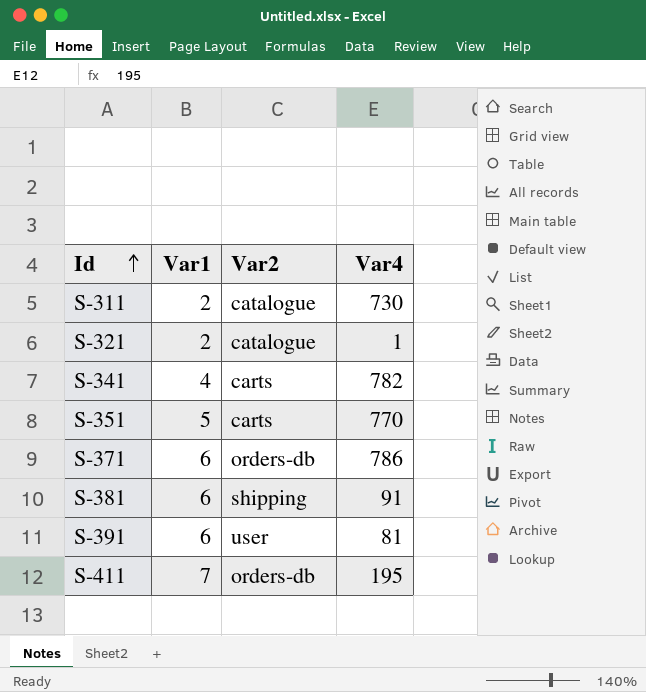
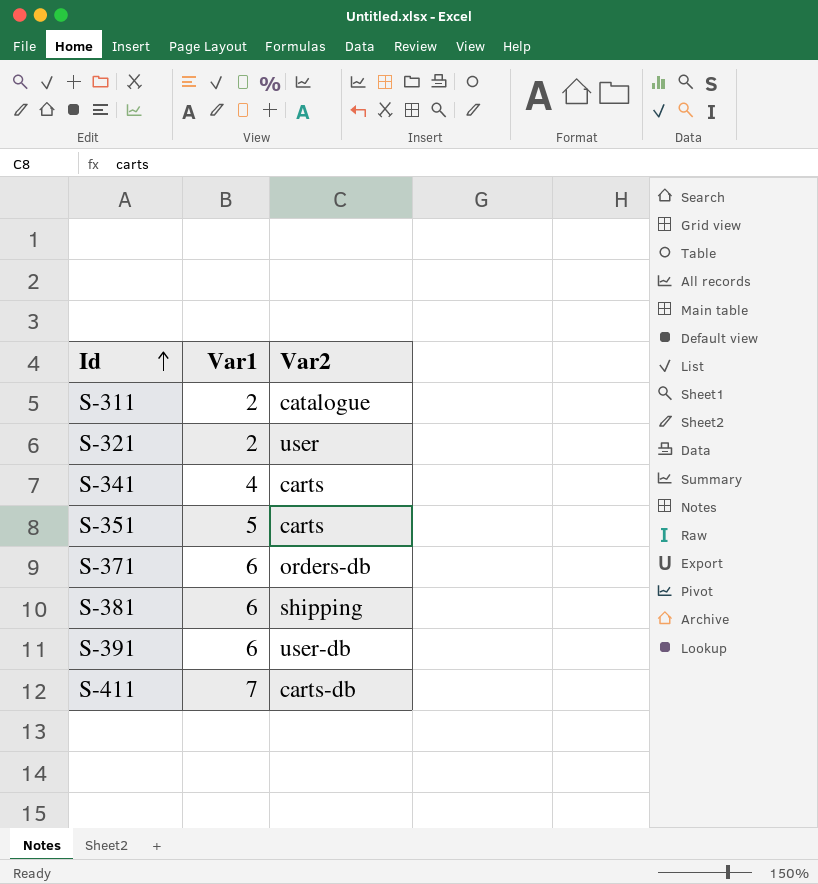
column Var4 | position: 4 -> none
S-321 | Var2: catalogue -> user
S-391 | Var2: user -> user-db
S-411 | Var2: orders-db -> carts-db

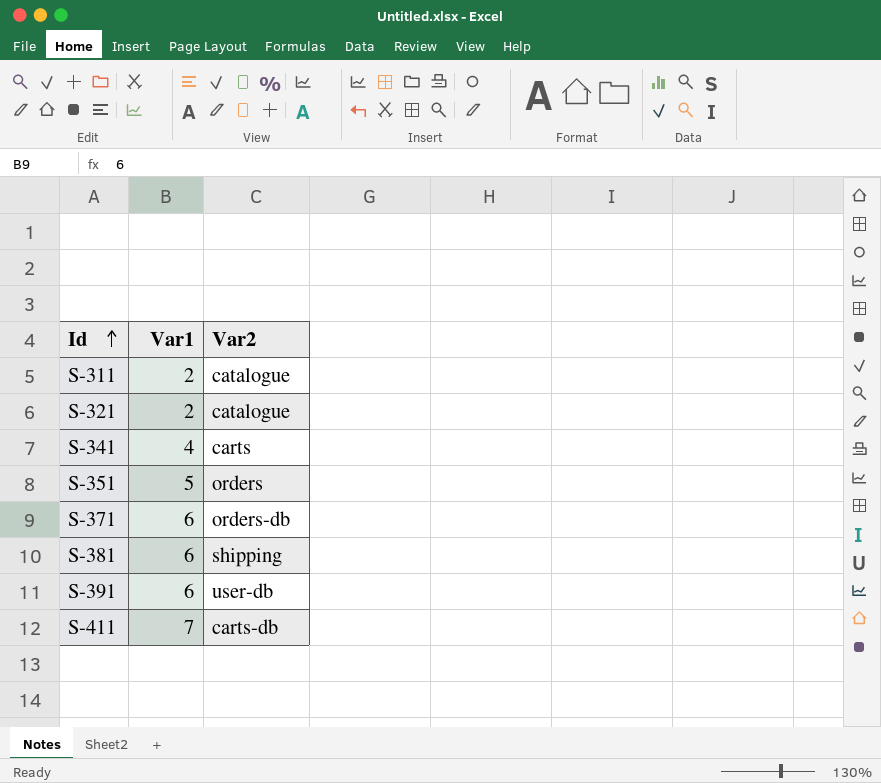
S-321 | Var2: user -> catalogue
S-351 | Var2: carts -> orders

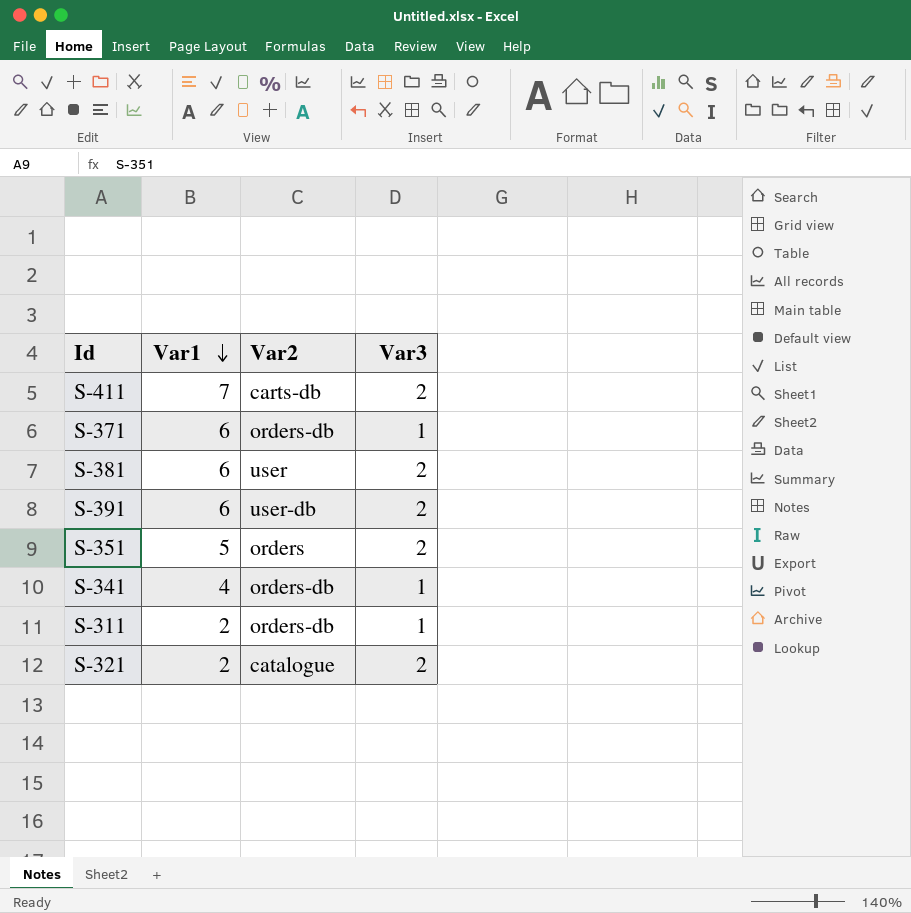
row order: Id ascending -> Var1 descending
column Var3 | position: none -> 4
S-381 | Var2: shipping -> user
S-341 | Var2: carts -> orders-db
S-311 | Var2: catalogue -> orders-db

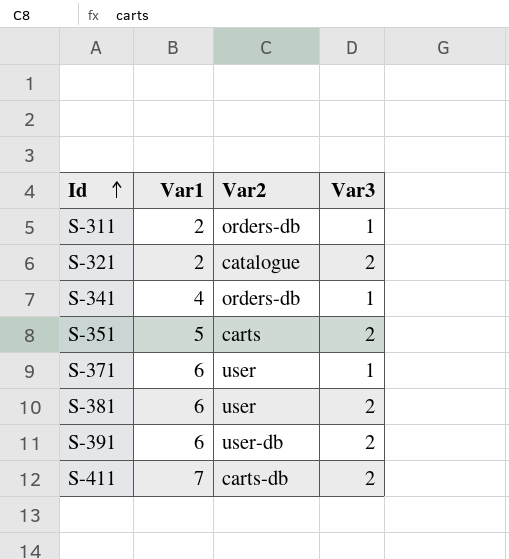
row order: Var1 descending -> Id ascending
S-351 | Var2: orders -> carts
S-371 | Var2: orders-db -> user

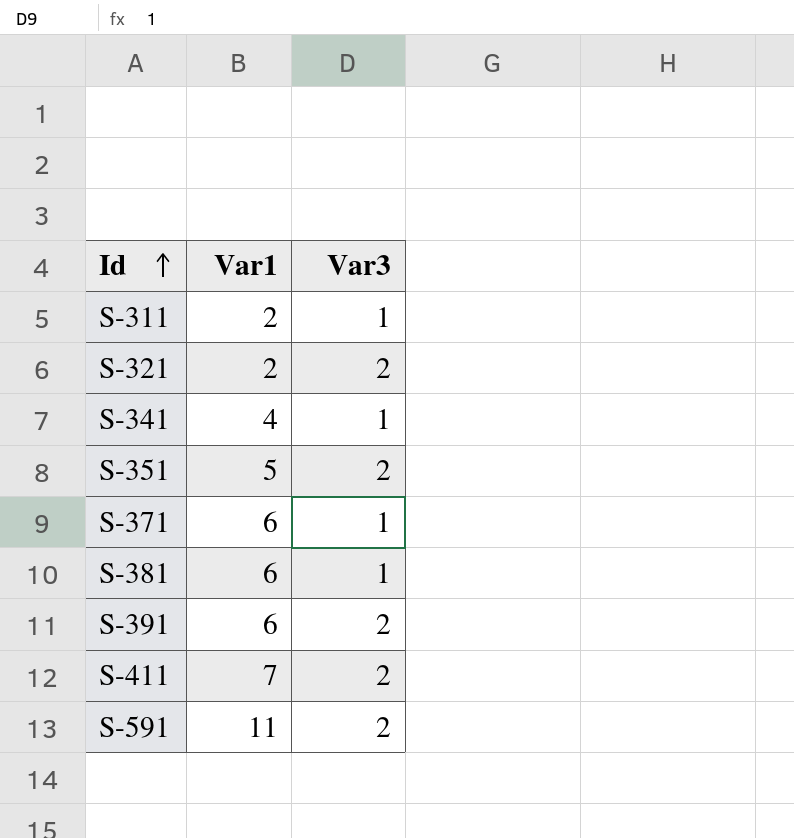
column Var2 | position: 3 -> none
S-381 | Var3: 2 -> 1
row S-591: none -> 11 | 2

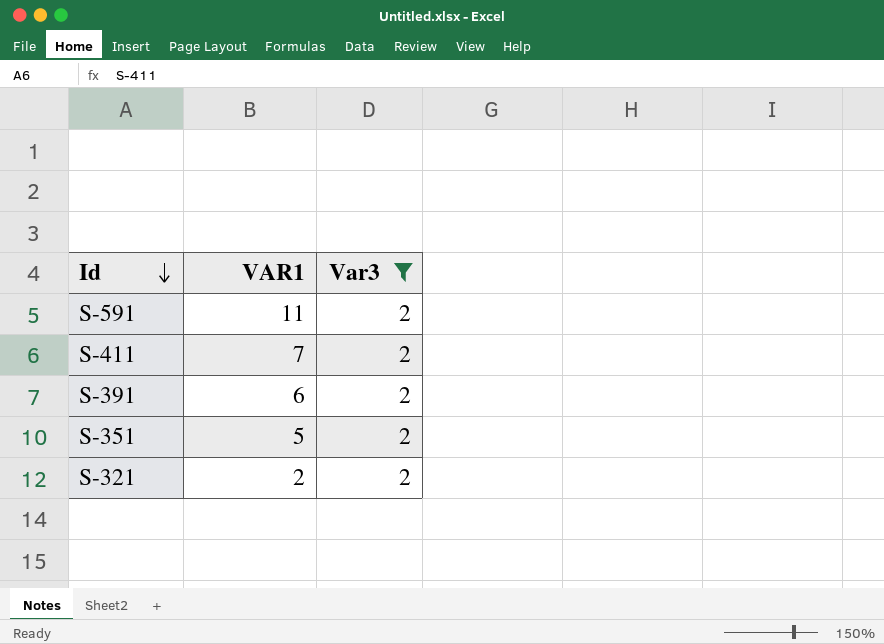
filter: none -> Var3 = 2
row order: Id ascending -> Id descending
column name: Var1 -> VAR1

